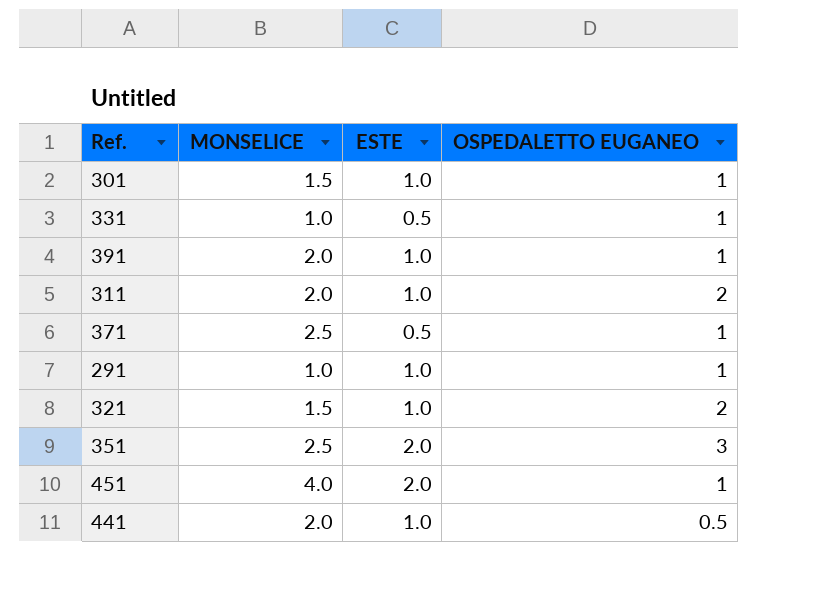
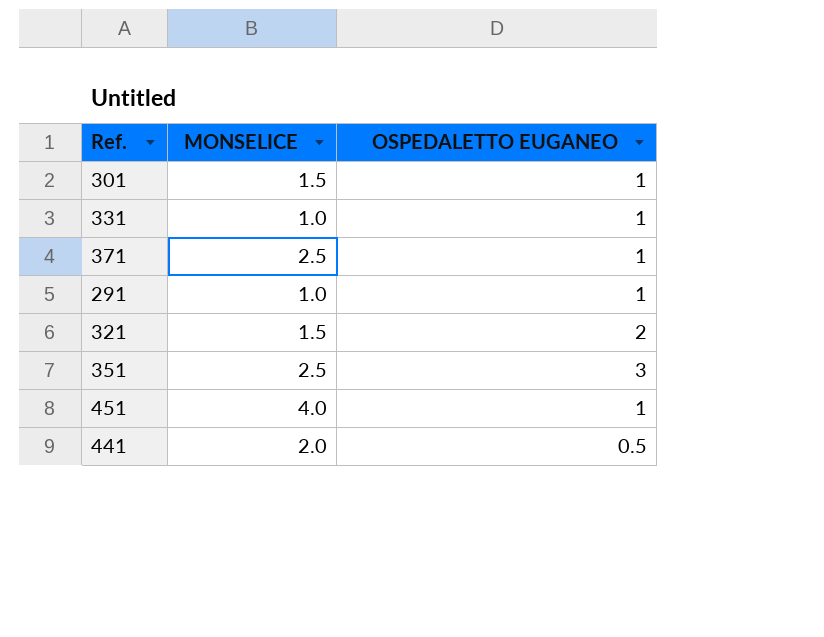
column ESTE | position: 3 -> none
row 391: 2.0 | 1.0 | 1 -> none
row 311: 2.0 | 1.0 | 2 -> none

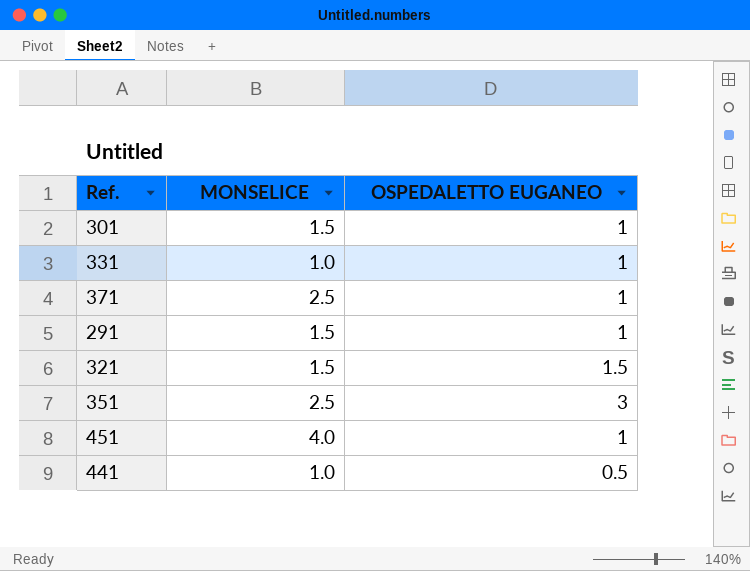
291 | MONSELICE: 1.0 -> 1.5
321 | OSPEDALETTO EUGANEO: 2 -> 1.5
441 | MONSELICE: 2.0 -> 1.0

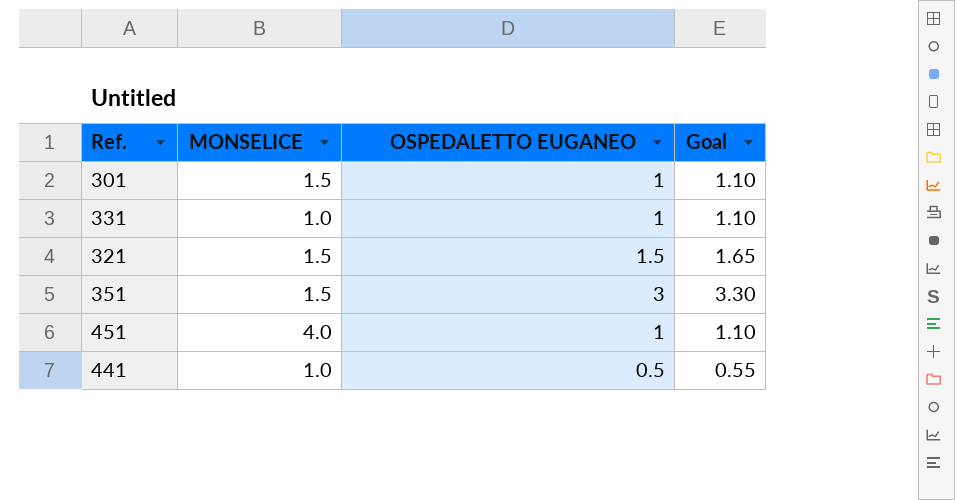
column Goal | formula: none -> [OSPEDALETTO EUGANEO] * 1.1
row 371: 2.5 | 1 -> none
row 291: 1.5 | 1 -> none
351 | MONSELICE: 2.5 -> 1.5

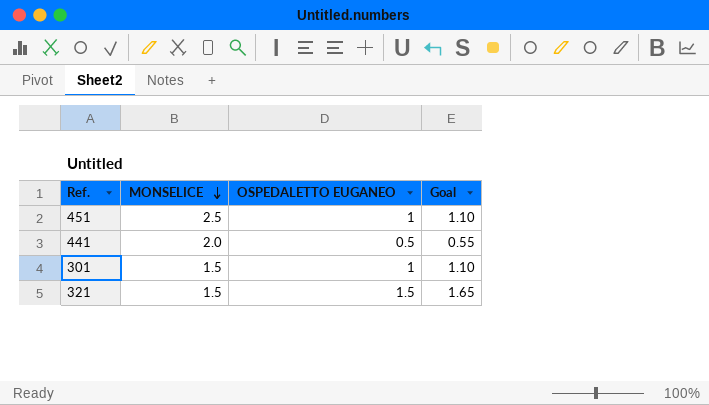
row order: none -> MONSELICE descending
row 331: 1.0 | 1 | 1.10 -> none
row 351: 1.5 | 3 | 3.30 -> none
451 | MONSELICE: 4.0 -> 2.5
441 | MONSELICE: 1.0 -> 2.0

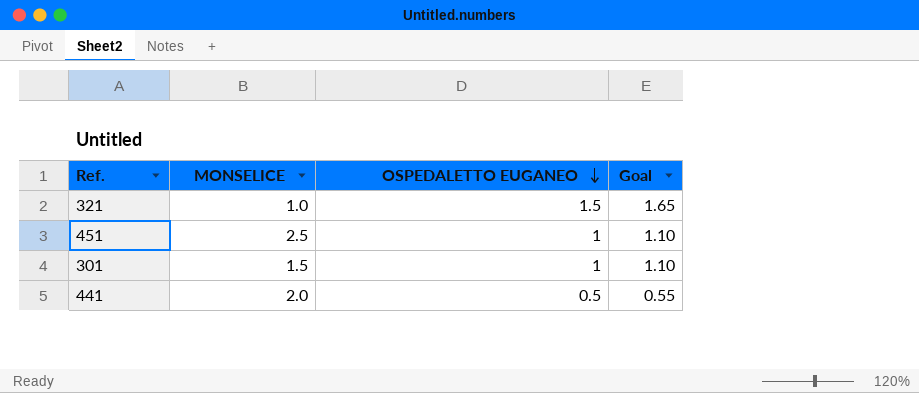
row order: MONSELICE descending -> OSPEDALETTO EUGANEO descending
321 | MONSELICE: 1.5 -> 1.0

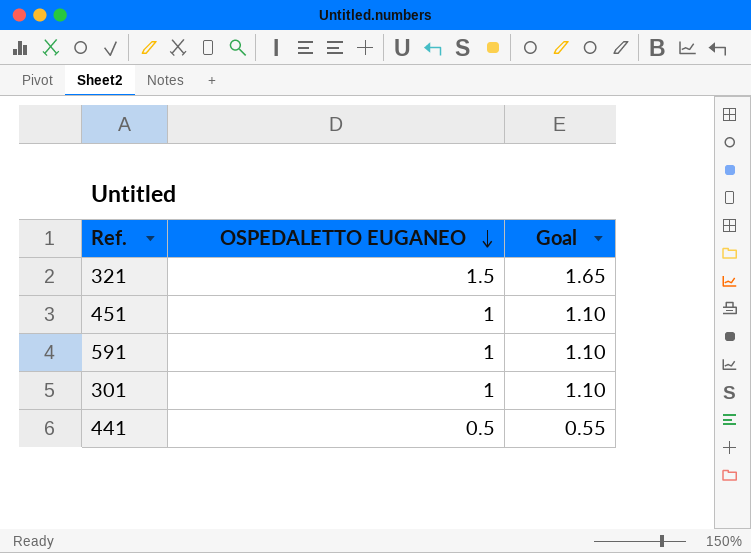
column MONSELICE | position: 2 -> none
row 591: none -> 1 | 1.10

